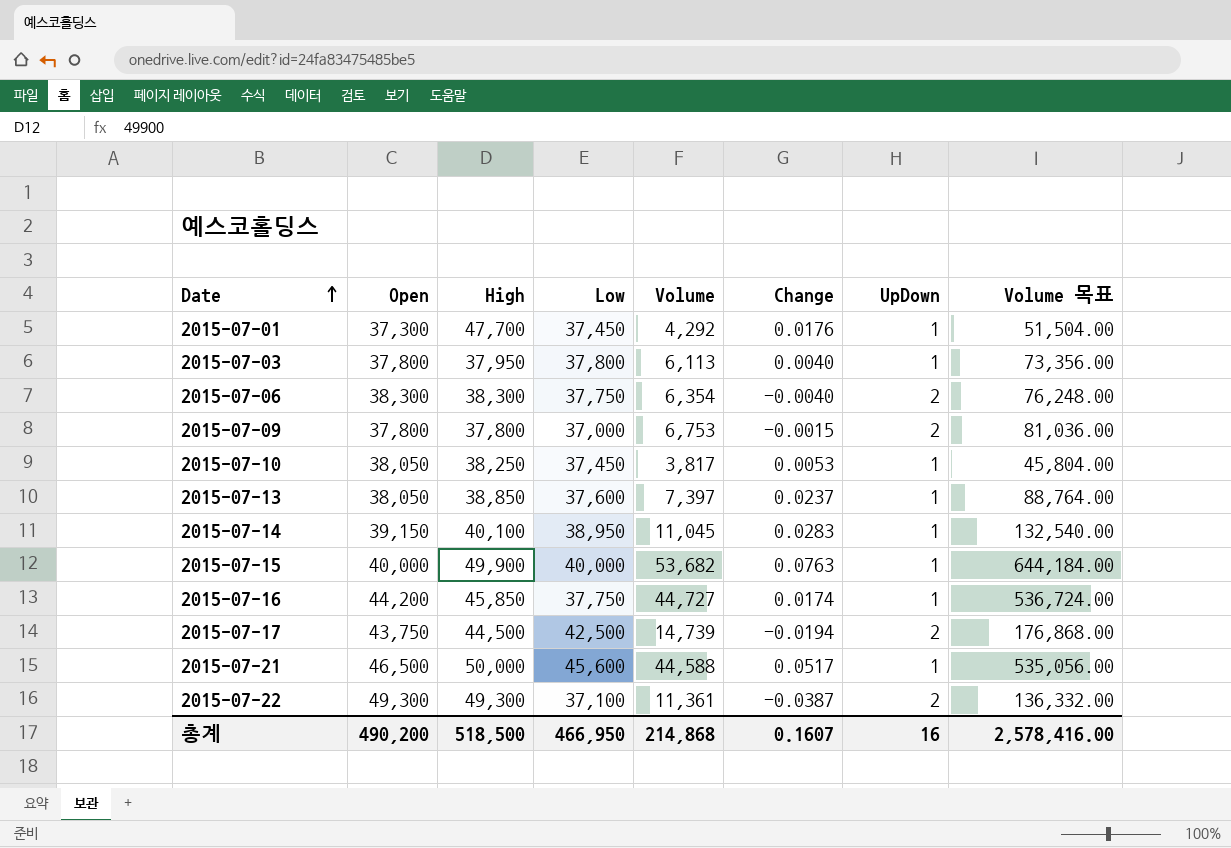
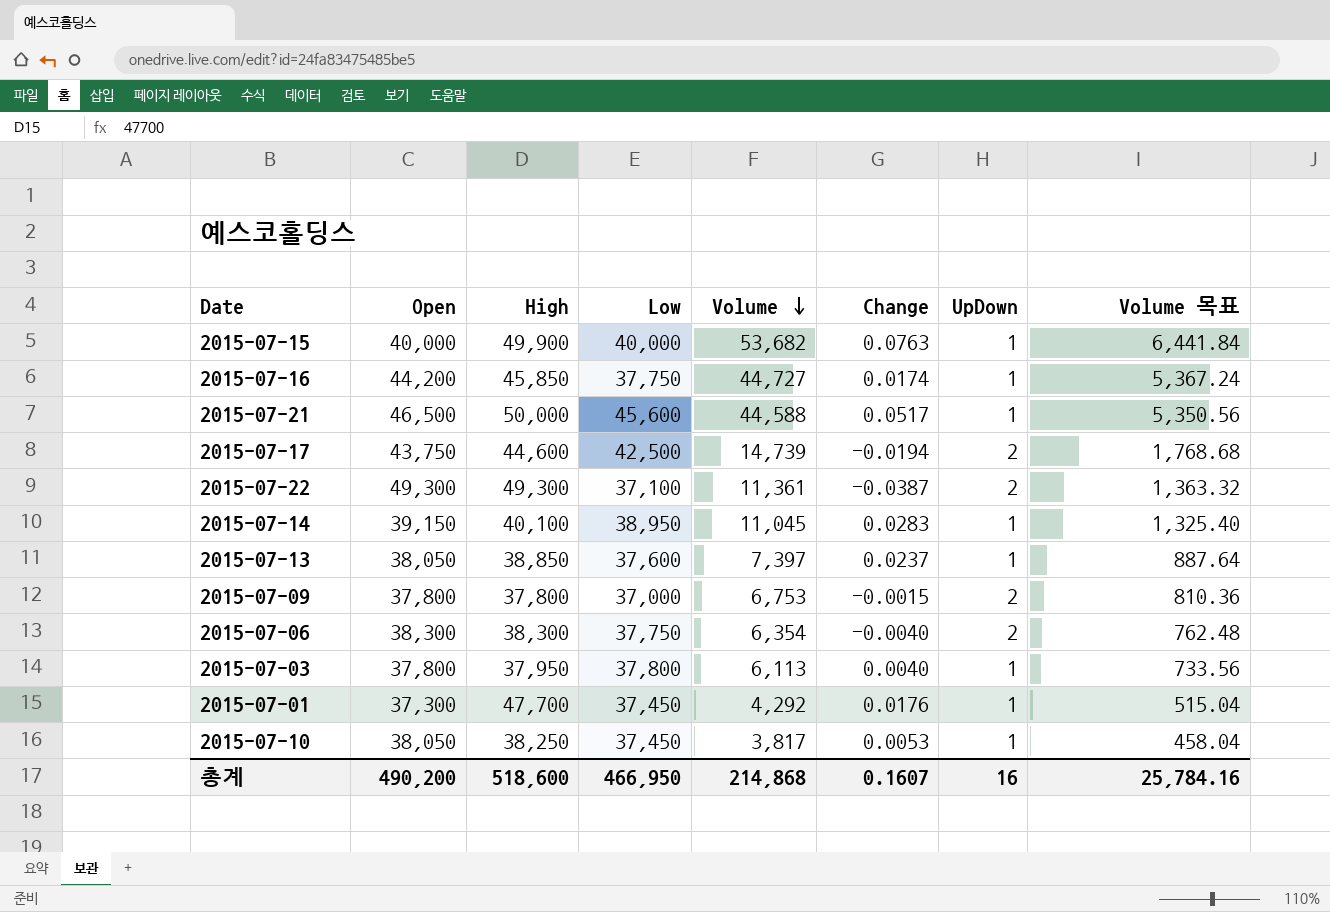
row order: Date ascending -> Volume descending
column Volume 목표 | formula: [Volume] * 12 -> [Volume] * 0.12
2015-07-17 | High: 44,500 -> 44,600
총계 | High: 518,500 -> 518,600
총계 | Volume 목표: 2,578,416.00 -> 25,784.16

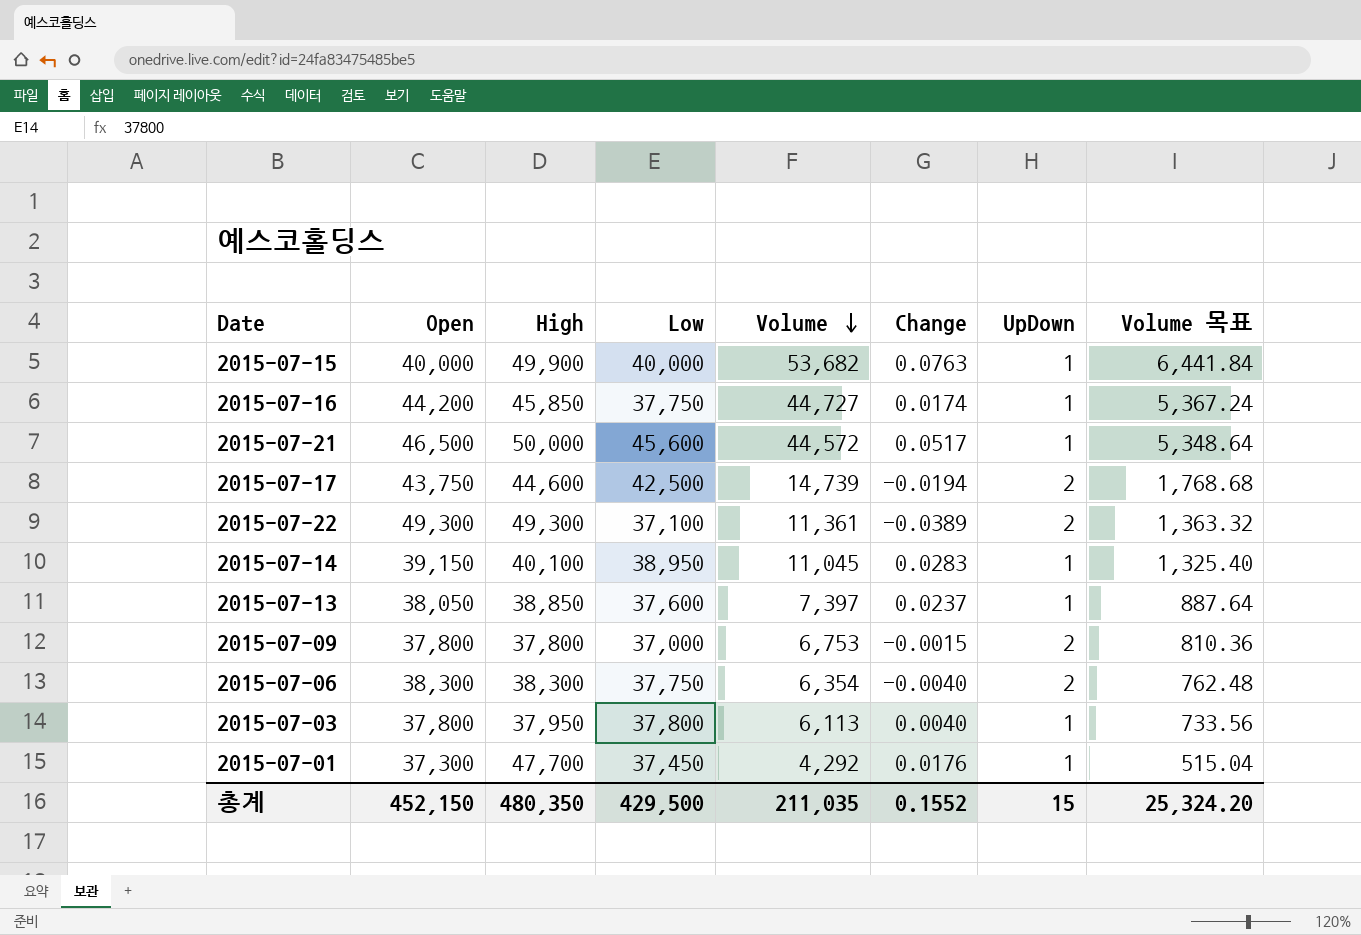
row 2015-07-10: 38,050 | 38,250 | 37,450 | 3,817 | 0.0053 | 1 | 458.04 -> none
2015-07-21 | Volume: 44,588 -> 44,572
2015-07-21 | Volume 목표: 5,350.56 -> 5,348.64
2015-07-22 | Change: -0.0387 -> -0.0389
총계 | Open: 490,200 -> 452,150
총계 | High: 518,600 -> 480,350
총계 | Low: 466,950 -> 429,500
총계 | Volume: 214,868 -> 211,035
총계 | Change: 0.1607 -> 0.1552
총계 | UpDown: 16 -> 15
총계 | Volume 목표: 25,784.16 -> 25,324.20

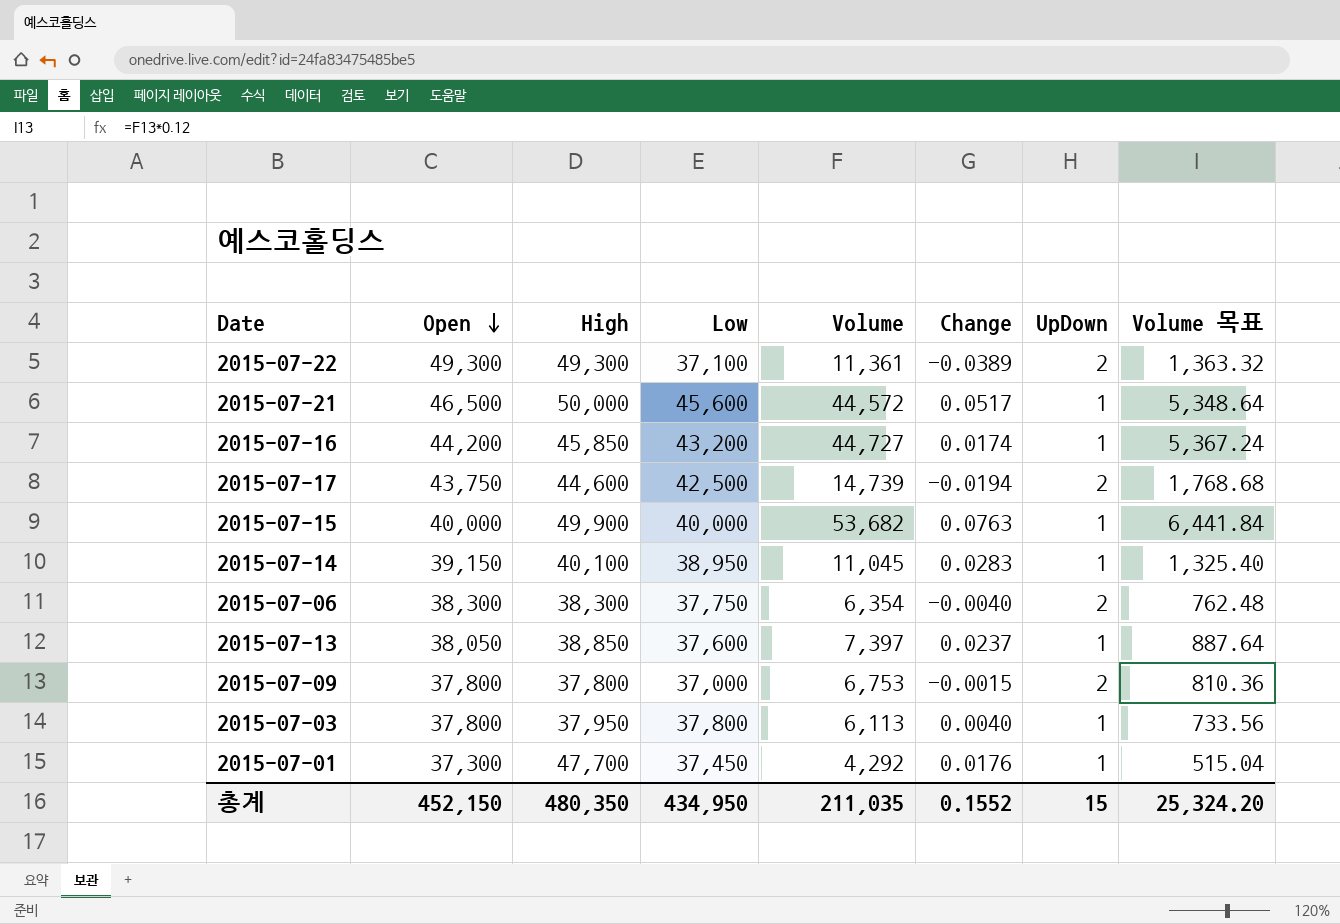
row order: Volume descending -> Open descending
2015-07-16 | Low: 37,750 -> 43,200
총계 | Low: 429,500 -> 434,950

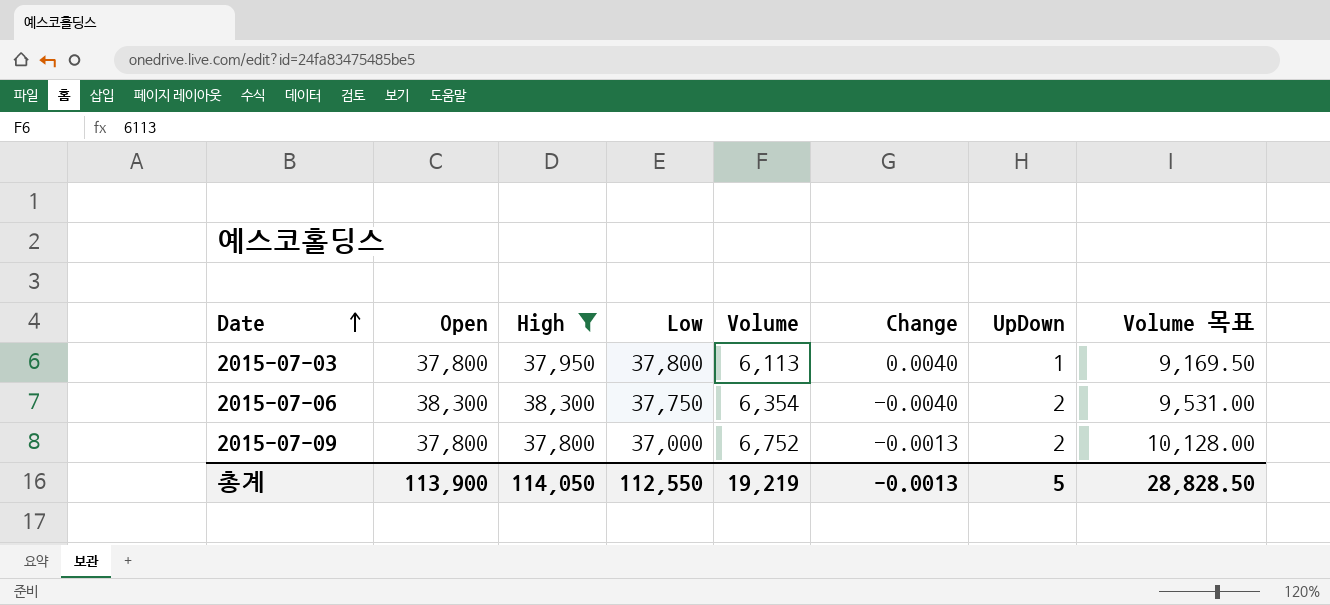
filter: none -> High <= 38,300
row order: Open descending -> Date ascending
column Volume 목표 | formula: [Volume] * 0.12 -> [Volume] * 1.5
2015-07-09 | Volume: 6,753 -> 6,752
2015-07-09 | Change: -0.0015 -> -0.0013
총계 | Open: 452,150 -> 113,900
총계 | High: 480,350 -> 114,050
총계 | Low: 434,950 -> 112,550
총계 | Volume: 211,035 -> 19,219
총계 | Change: 0.1552 -> -0.0013
총계 | UpDown: 15 -> 5
총계 | Volume 목표: 25,324.20 -> 28,828.50

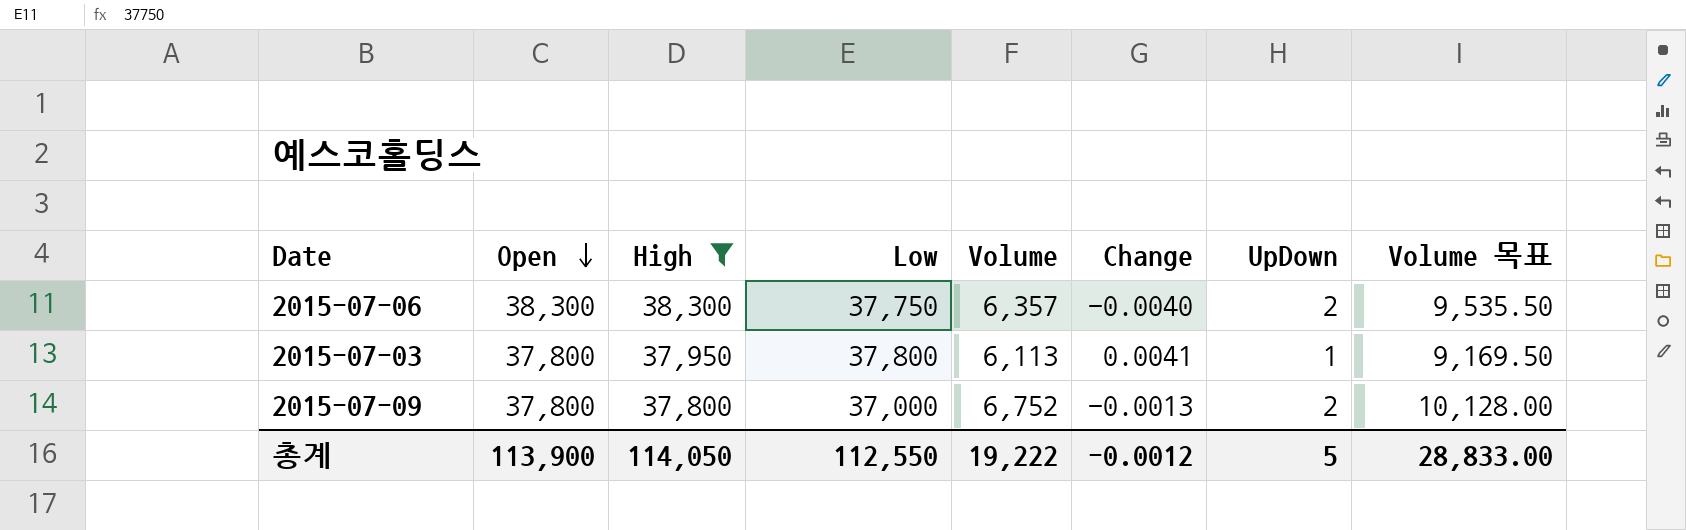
row order: Date ascending -> Open descending
2015-07-06 | Volume: 6,354 -> 6,357
2015-07-06 | Volume 목표: 9,531.00 -> 9,535.50
2015-07-03 | Change: 0.0040 -> 0.0041
총계 | Volume: 19,219 -> 19,222
총계 | Change: -0.0013 -> -0.0012
총계 | Volume 목표: 28,828.50 -> 28,833.00

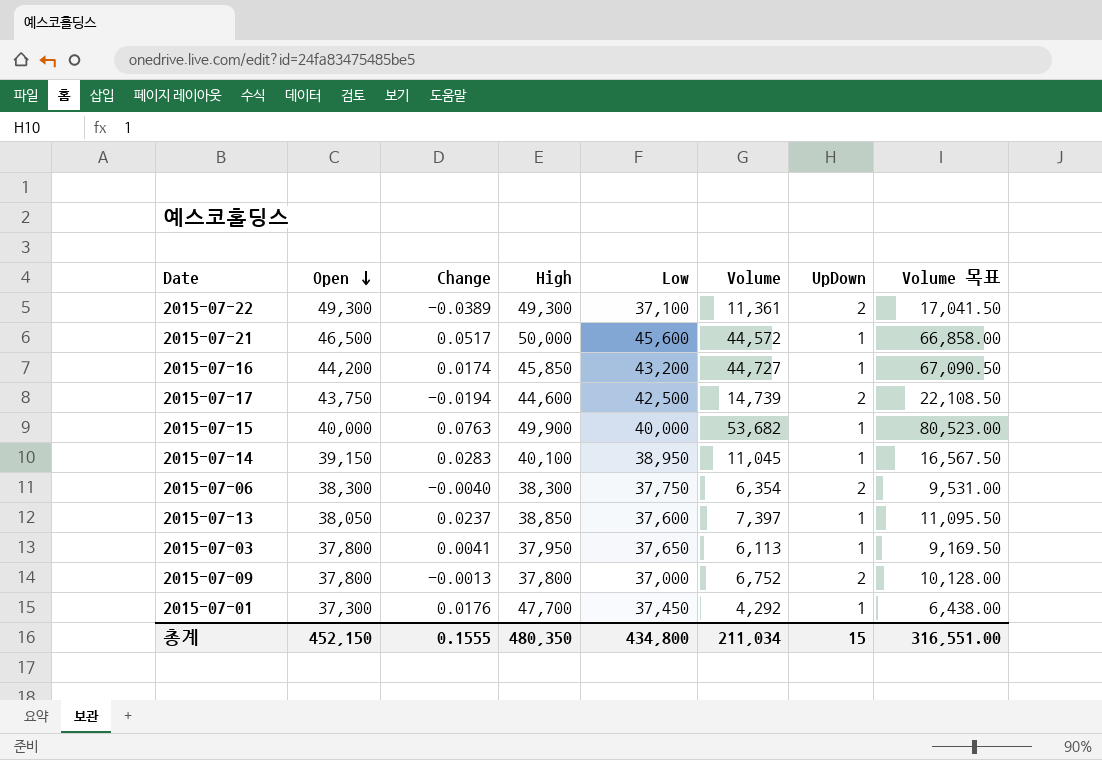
filter: High <= 38,300 -> none
column Change | position: 6 -> 3
2015-07-06 | Volume: 6,357 -> 6,354
2015-07-06 | Volume 목표: 9,535.50 -> 9,531.00
2015-07-03 | Low: 37,800 -> 37,650
총계 | Open: 113,900 -> 452,150
총계 | Change: -0.0012 -> 0.1555
총계 | High: 114,050 -> 480,350
총계 | Low: 112,550 -> 434,800
총계 | Volume: 19,222 -> 211,034
총계 | UpDown: 5 -> 15
총계 | Volume 목표: 28,833.00 -> 316,551.00

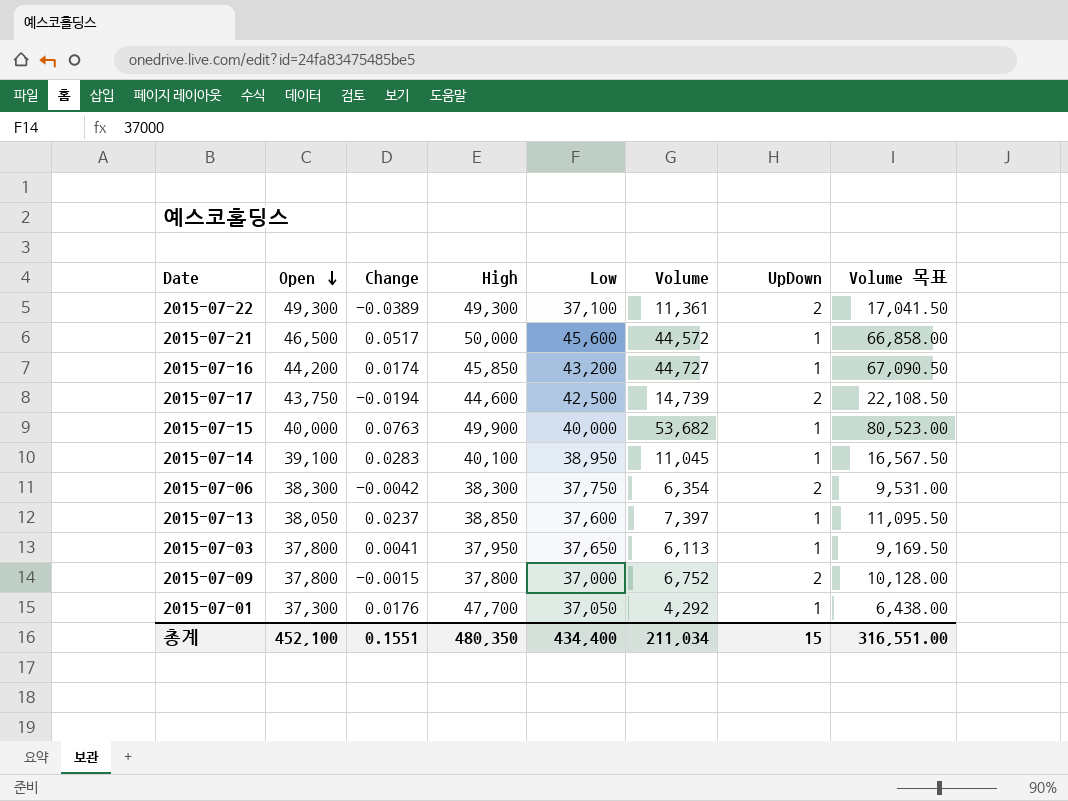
2015-07-14 | Open: 39,150 -> 39,100
2015-07-06 | Change: -0.0040 -> -0.0042
2015-07-09 | Change: -0.0013 -> -0.0015
2015-07-01 | Low: 37,450 -> 37,050
총계 | Open: 452,150 -> 452,100
총계 | Change: 0.1555 -> 0.1551
총계 | Low: 434,800 -> 434,400

